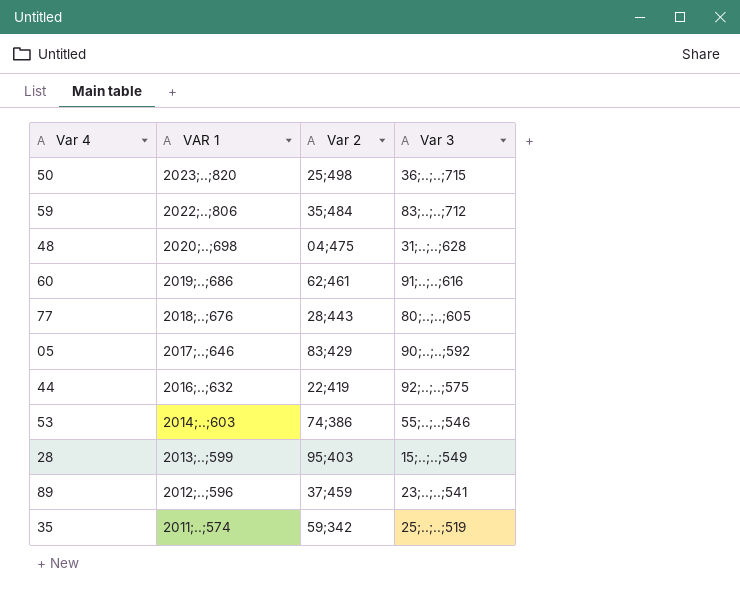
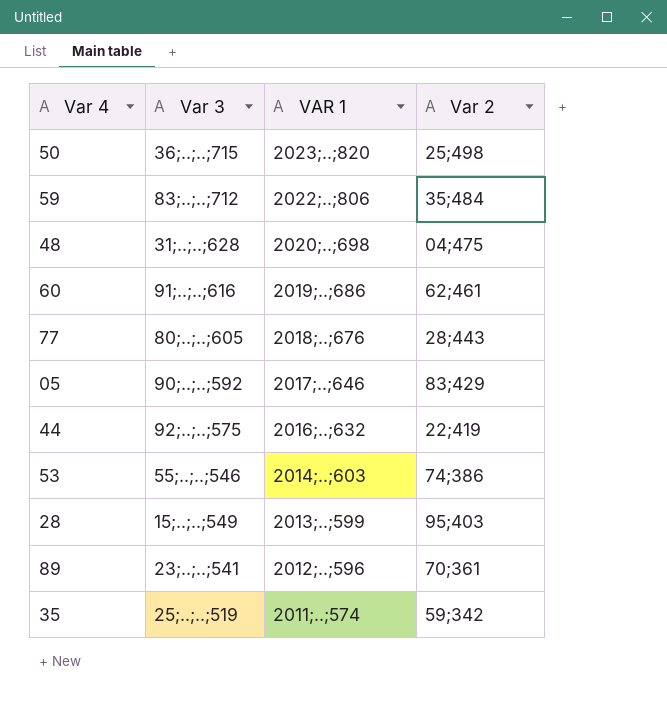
column Var 3 | position: 4 -> 2
89 | Var 2: 37;459 -> 70;361

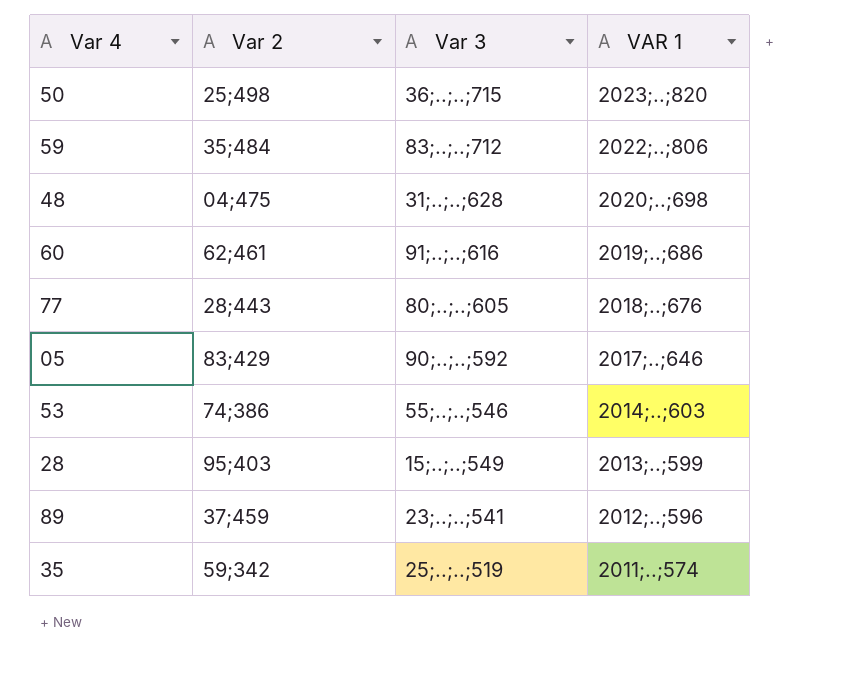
column Var 2 | position: 4 -> 2
row 44: 92;..;..;575 | 2016;..;632 | 22;419 -> none
89 | Var 2: 70;361 -> 37;459

